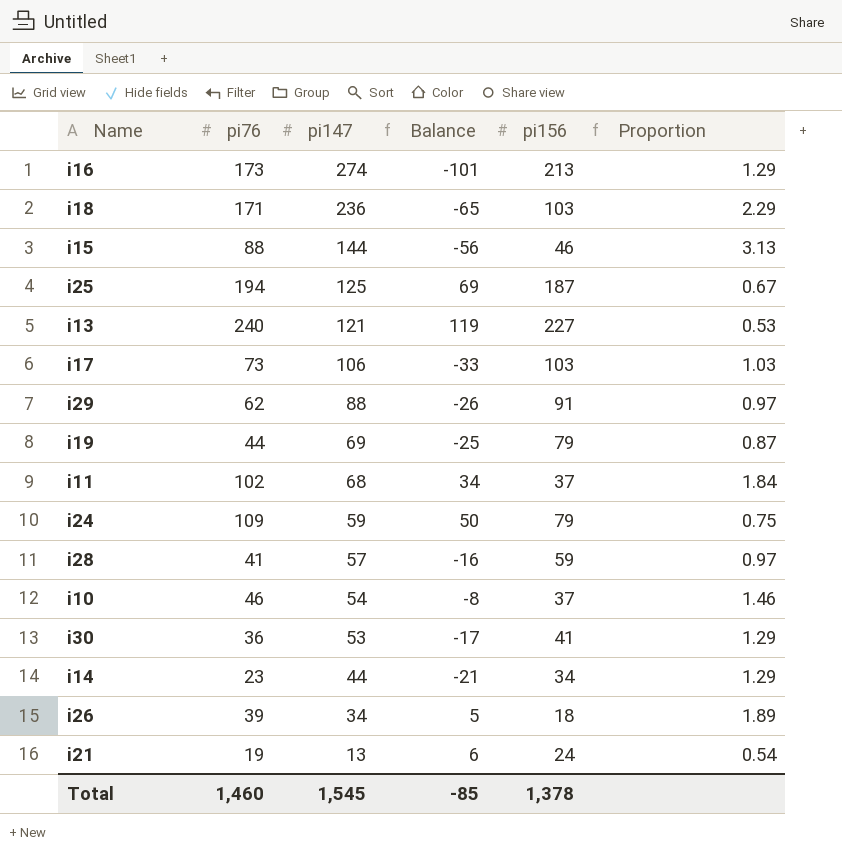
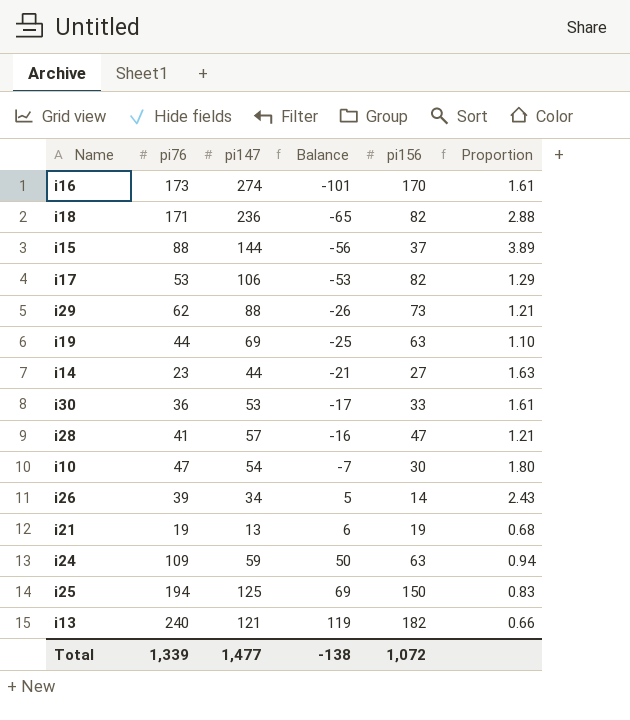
row order: pi147 descending -> Balance ascending
row i11: 102 | 68 | 34 | 37 | 1.84 -> none
i16 | pi156: 213 -> 170
i16 | Proportion: 1.29 -> 1.61
i18 | pi156: 103 -> 82
i18 | Proportion: 2.29 -> 2.88
i15 | pi156: 46 -> 37
i15 | Proportion: 3.13 -> 3.89
i17 | pi76: 73 -> 53
i17 | Balance: -33 -> -53
i17 | pi156: 103 -> 82
i17 | Proportion: 1.03 -> 1.29
i29 | pi156: 91 -> 73
i29 | Proportion: 0.97 -> 1.21
i19 | pi156: 79 -> 63
i19 | Proportion: 0.87 -> 1.10
i14 | pi156: 34 -> 27
i14 | Proportion: 1.29 -> 1.63
i30 | pi156: 41 -> 33
i30 | Proportion: 1.29 -> 1.61
i28 | pi156: 59 -> 47
i28 | Proportion: 0.97 -> 1.21
i10 | pi76: 46 -> 47
i10 | Balance: -8 -> -7
i10 | pi156: 37 -> 30
i10 | Proportion: 1.46 -> 1.80
i26 | pi156: 18 -> 14
i26 | Proportion: 1.89 -> 2.43
i21 | pi156: 24 -> 19
i21 | Proportion: 0.54 -> 0.68
i24 | pi156: 79 -> 63
i24 | Proportion: 0.75 -> 0.94
i25 | pi156: 187 -> 150
i25 | Proportion: 0.67 -> 0.83
i13 | pi156: 227 -> 182
i13 | Proportion: 0.53 -> 0.66
Total | pi76: 1,460 -> 1,339
Total | pi147: 1,545 -> 1,477
Total | Balance: -85 -> -138
Total | pi156: 1,378 -> 1,072

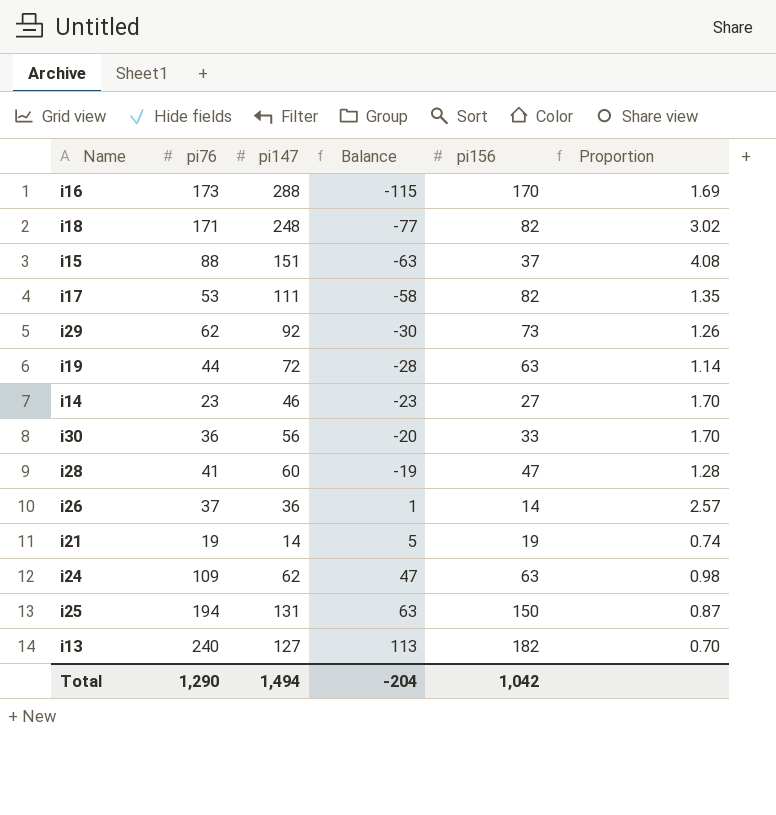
row i10: 47 | 54 | -7 | 30 | 1.80 -> none
i16 | pi147: 274 -> 288
i16 | Balance: -101 -> -115
i16 | Proportion: 1.61 -> 1.69
i18 | pi147: 236 -> 248
i18 | Balance: -65 -> -77
i18 | Proportion: 2.88 -> 3.02
i15 | pi147: 144 -> 151
i15 | Balance: -56 -> -63
i15 | Proportion: 3.89 -> 4.08
i17 | pi147: 106 -> 111
i17 | Balance: -53 -> -58
i17 | Proportion: 1.29 -> 1.35
i29 | pi147: 88 -> 92
i29 | Balance: -26 -> -30
i29 | Proportion: 1.21 -> 1.26
i19 | pi147: 69 -> 72
i19 | Balance: -25 -> -28
i19 | Proportion: 1.10 -> 1.14
i14 | pi147: 44 -> 46
i14 | Balance: -21 -> -23
i14 | Proportion: 1.63 -> 1.70
i30 | pi147: 53 -> 56
i30 | Balance: -17 -> -20
i30 | Proportion: 1.61 -> 1.70
i28 | pi147: 57 -> 60
i28 | Balance: -16 -> -19
i28 | Proportion: 1.21 -> 1.28
i26 | pi76: 39 -> 37
i26 | pi147: 34 -> 36
i26 | Balance: 5 -> 1
i26 | Proportion: 2.43 -> 2.57
i21 | pi147: 13 -> 14
i21 | Balance: 6 -> 5
i21 | Proportion: 0.68 -> 0.74
i24 | pi147: 59 -> 62
i24 | Balance: 50 -> 47
i24 | Proportion: 0.94 -> 0.98
i25 | pi147: 125 -> 131
i25 | Balance: 69 -> 63
i25 | Proportion: 0.83 -> 0.87
i13 | pi147: 121 -> 127
i13 | Balance: 119 -> 113
i13 | Proportion: 0.66 -> 0.70
Total | pi76: 1,339 -> 1,290
Total | pi147: 1,477 -> 1,494
Total | Balance: -138 -> -204
Total | pi156: 1,072 -> 1,042

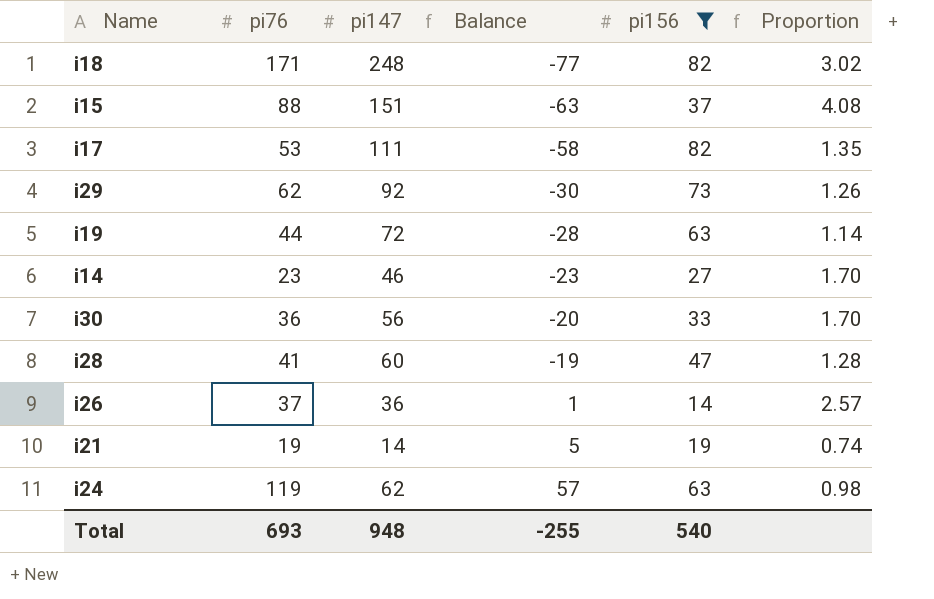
filter: none -> pi156 <= 82
i24 | pi76: 109 -> 119
i24 | Balance: 47 -> 57
Total | pi76: 1,290 -> 693
Total | pi147: 1,494 -> 948
Total | Balance: -204 -> -255
Total | pi156: 1,042 -> 540

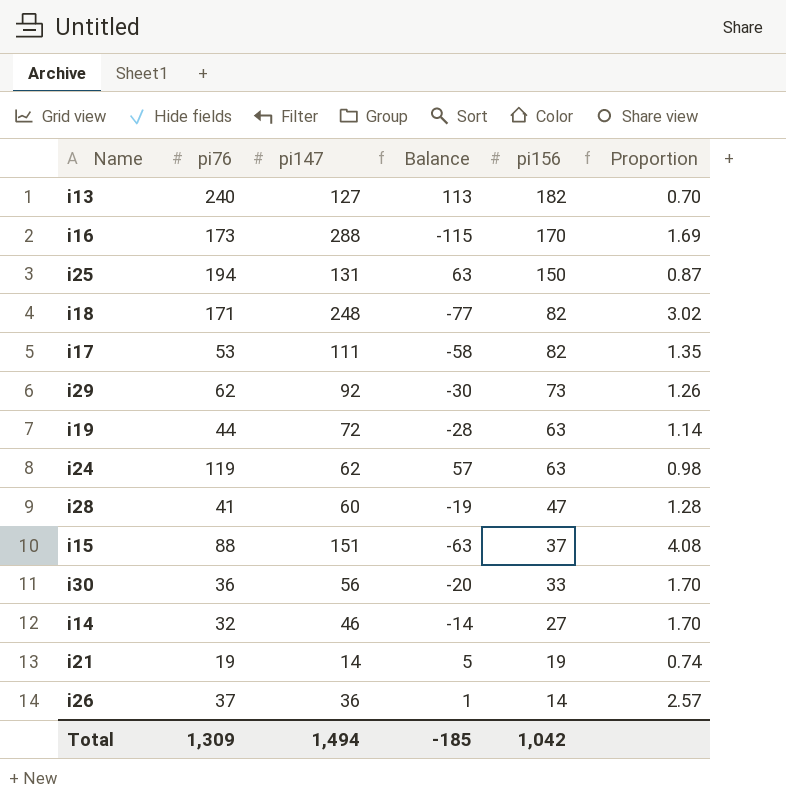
filter: pi156 <= 82 -> none
row order: Balance ascending -> pi156 descending
i14 | pi76: 23 -> 32
i14 | Balance: -23 -> -14
Total | pi76: 693 -> 1,309
Total | pi147: 948 -> 1,494
Total | Balance: -255 -> -185
Total | pi156: 540 -> 1,042

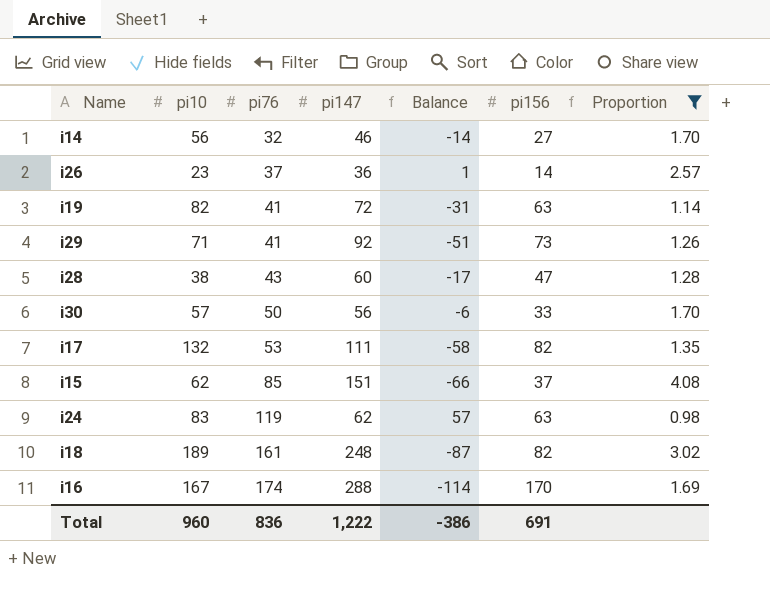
filter: none -> Proportion >= 0.98
row order: pi156 descending -> pi76 ascending
column pi10 | position: none -> 2
i19 | pi76: 44 -> 41
i19 | Balance: -28 -> -31
i29 | pi76: 62 -> 41
i29 | Balance: -30 -> -51
i28 | pi76: 41 -> 43
i28 | Balance: -19 -> -17
i30 | pi76: 36 -> 50
i30 | Balance: -20 -> -6
i15 | pi76: 88 -> 85
i15 | Balance: -63 -> -66
i18 | pi76: 171 -> 161
i18 | Balance: -77 -> -87
i16 | pi76: 173 -> 174
i16 | Balance: -115 -> -114
Total | pi76: 1,309 -> 836
Total | pi147: 1,494 -> 1,222
Total | Balance: -185 -> -386
Total | pi156: 1,042 -> 691

